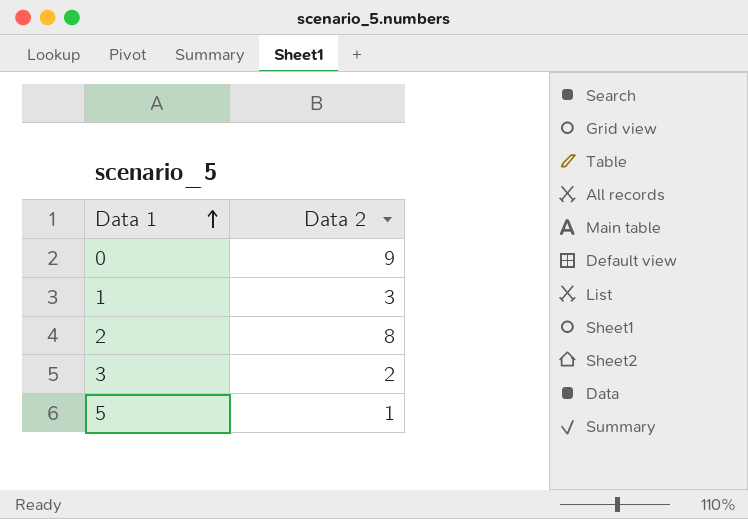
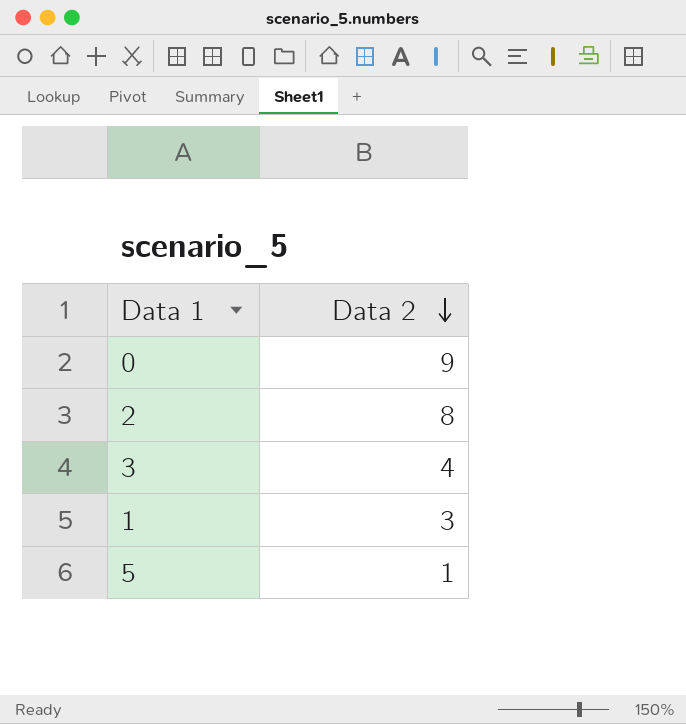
row order: Data 1 ascending -> Data 2 descending
3 | Data 2: 2 -> 4

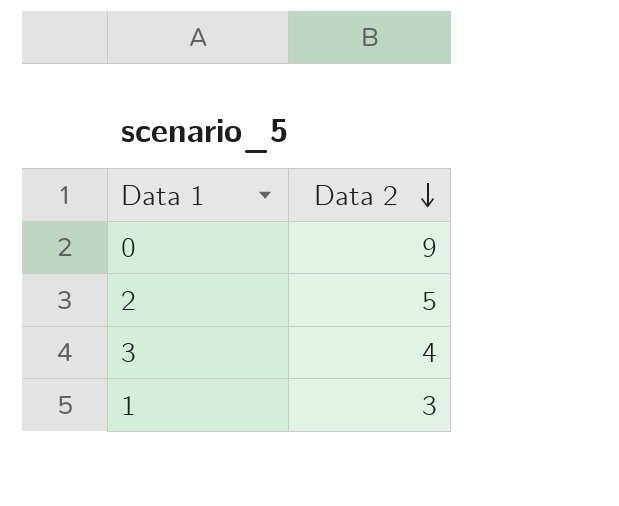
row 5: 1 -> none
2 | Data 2: 8 -> 5

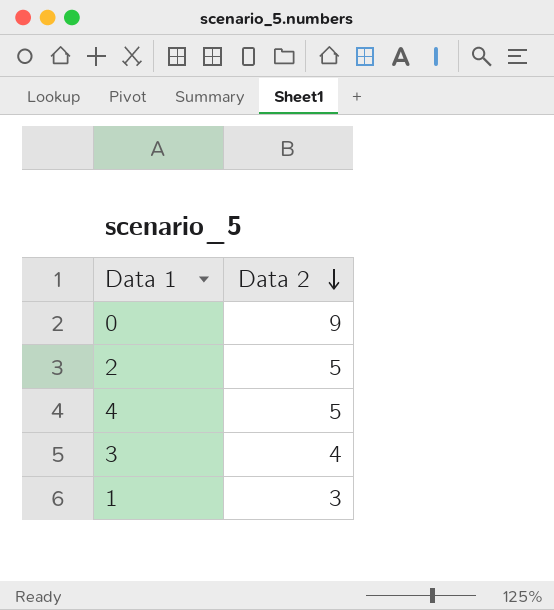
row 4: none -> 5

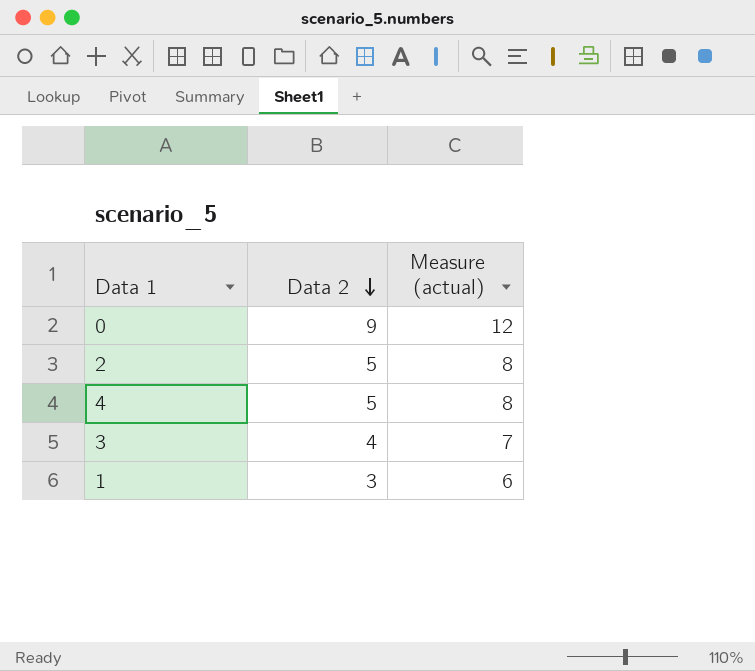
column Measure (actual) | formula: none -> [Data 2] + 3

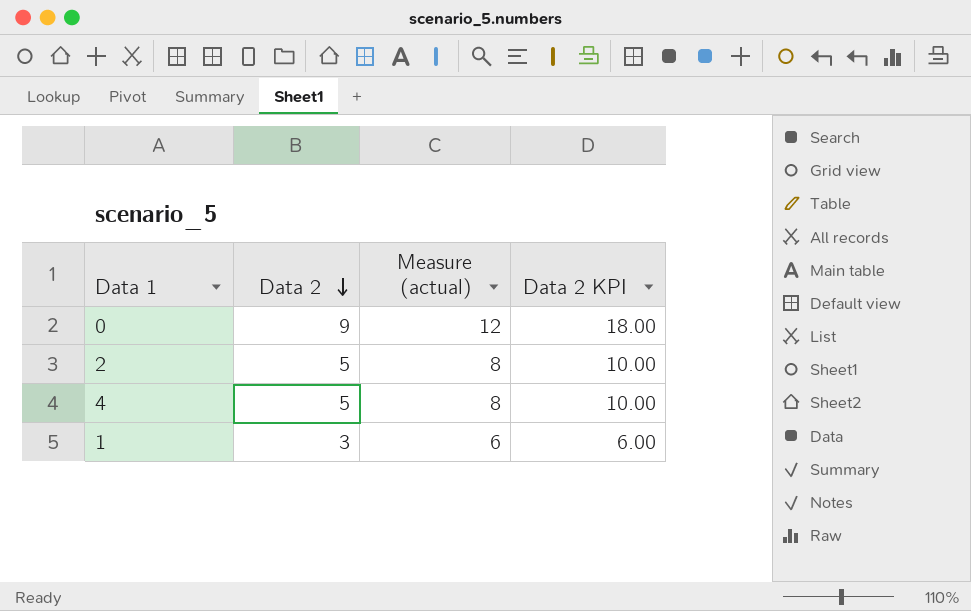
column Data 2 KPI | formula: none -> [Data 2] * 2
row 3: 4 | 7 -> none

